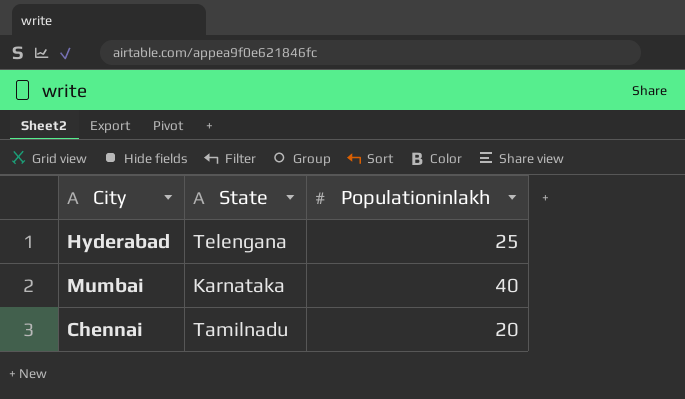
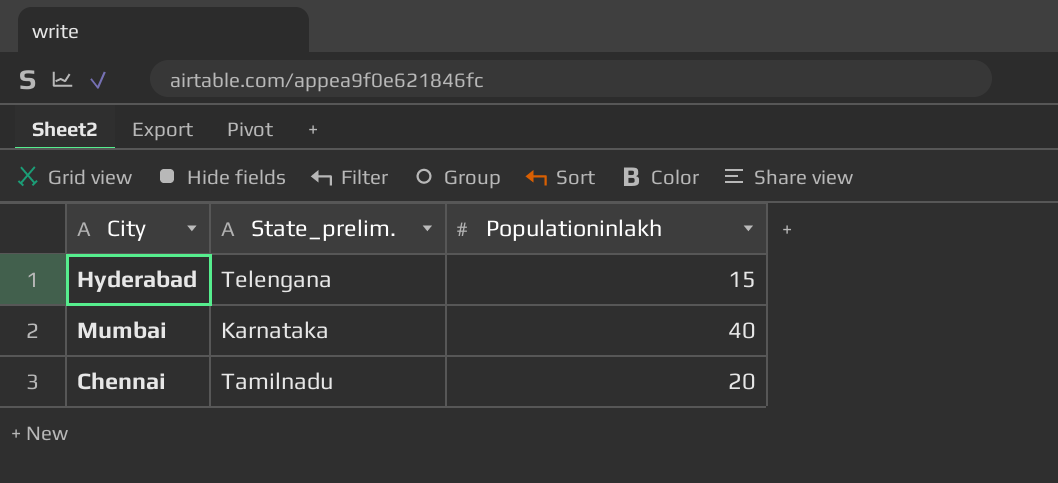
column name: State -> State_prelim.
Hyderabad | Populationinlakh: 25 -> 15

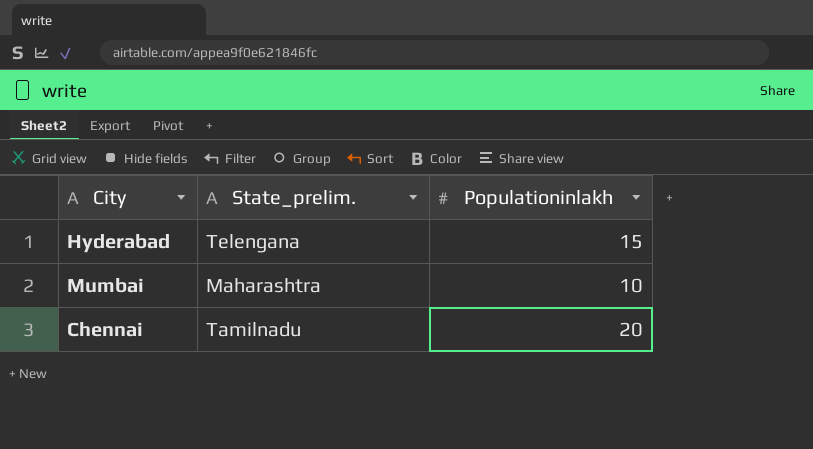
Mumbai | State_prelim.: Karnataka -> Maharashtra
Mumbai | Populationinlakh: 40 -> 10

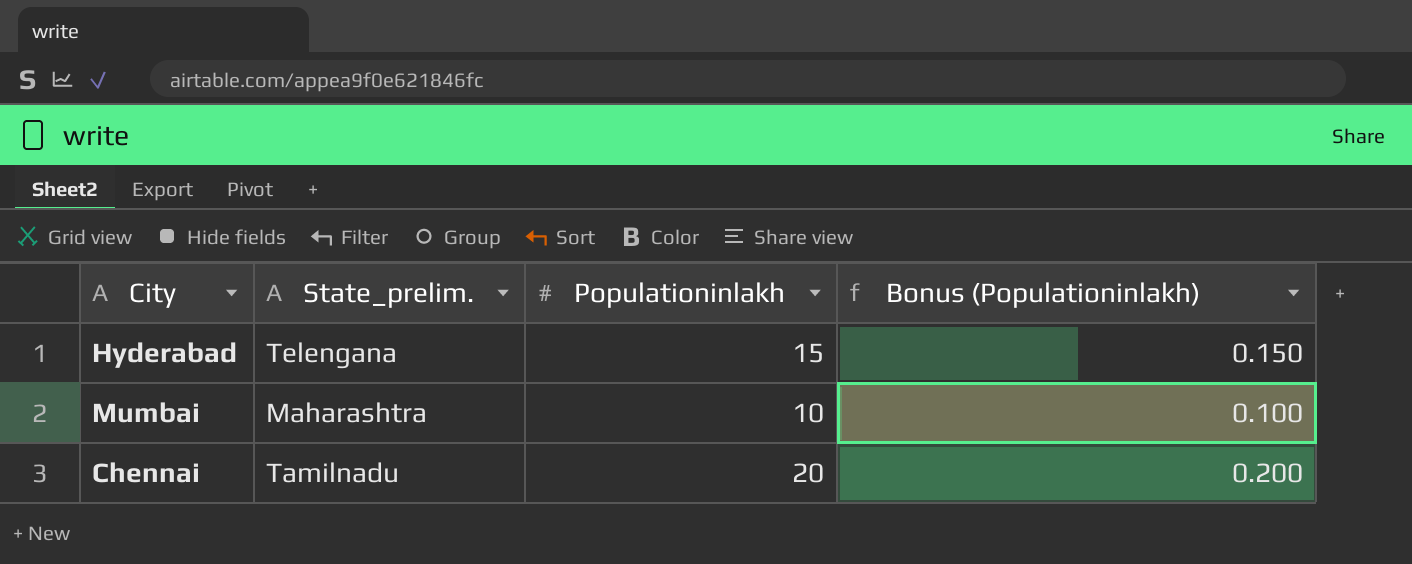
column Bonus (Populationinlakh) | formula: none -> [Populationinlakh] * 0.01

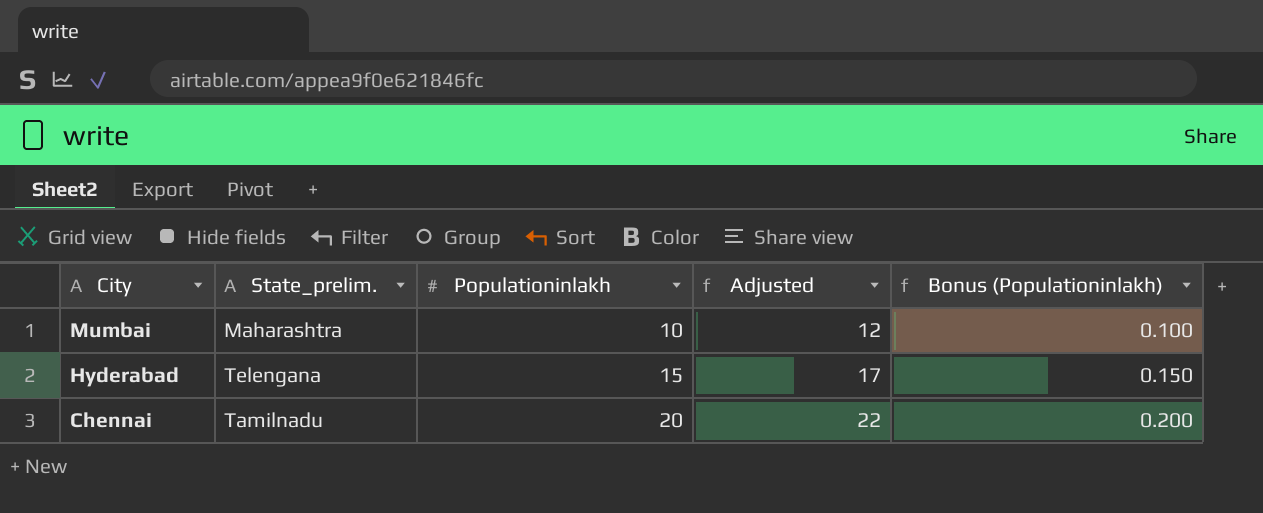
row order: none -> City descending
column Adjusted | formula: none -> [Populationinlakh] + 2

